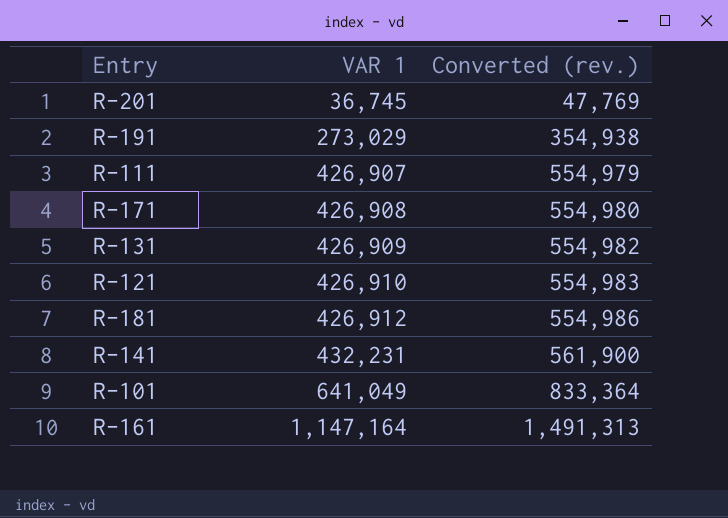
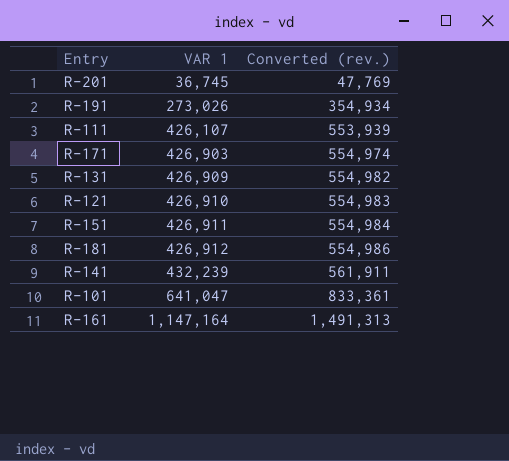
R-191 | VAR 1: 273,029 -> 273,026
R-191 | Converted (rev.): 354,938 -> 354,934
R-111 | VAR 1: 426,907 -> 426,107
R-111 | Converted (rev.): 554,979 -> 553,939
R-171 | VAR 1: 426,908 -> 426,903
R-171 | Converted (rev.): 554,980 -> 554,974
row R-151: none -> 426,911 | 554,984
R-141 | VAR 1: 432,231 -> 432,239
R-141 | Converted (rev.): 561,900 -> 561,911
R-101 | VAR 1: 641,049 -> 641,047
R-101 | Converted (rev.): 833,364 -> 833,361

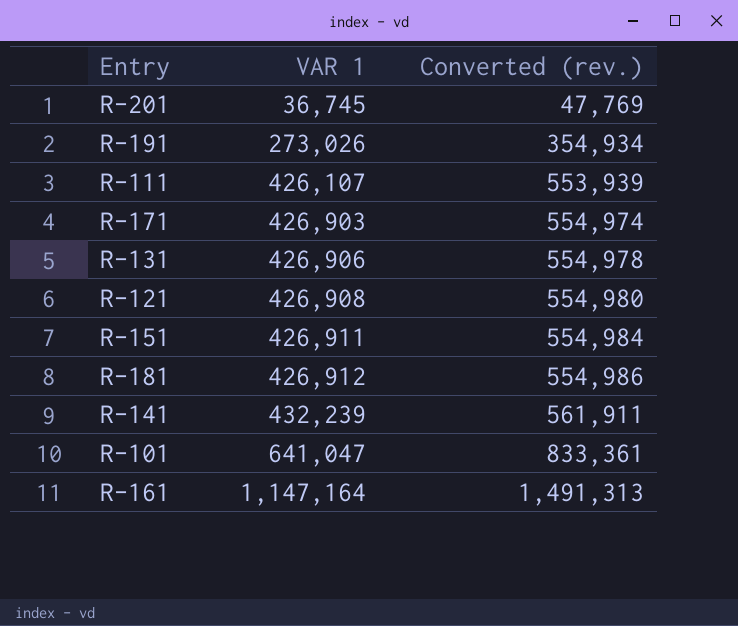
R-131 | VAR 1: 426,909 -> 426,906
R-131 | Converted (rev.): 554,982 -> 554,978
R-121 | VAR 1: 426,910 -> 426,908
R-121 | Converted (rev.): 554,983 -> 554,980

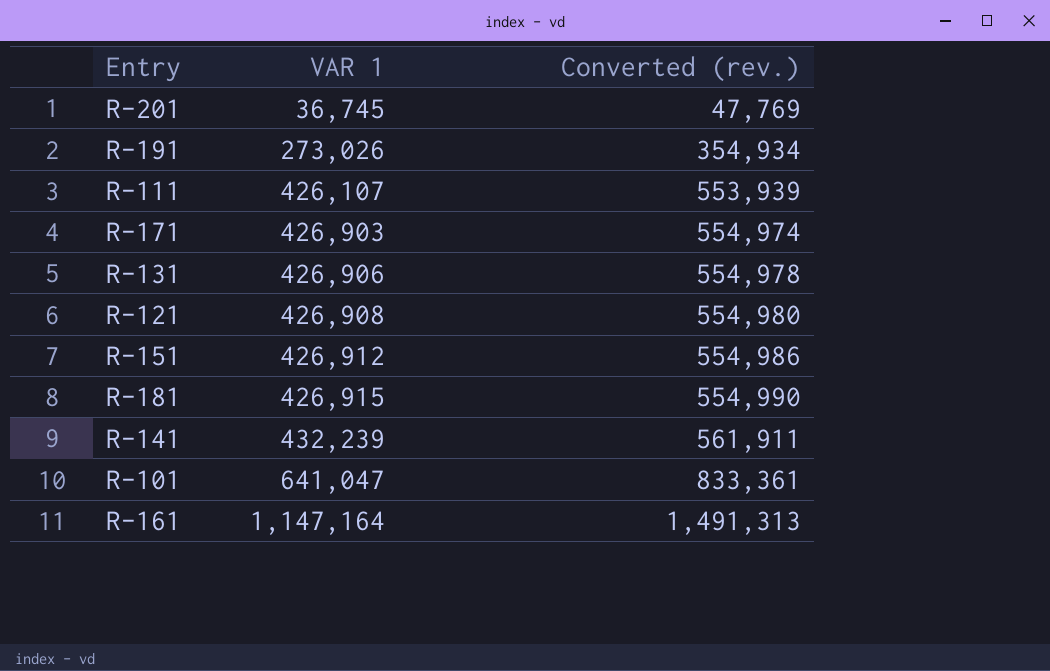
R-151 | VAR 1: 426,911 -> 426,912
R-151 | Converted (rev.): 554,984 -> 554,986
R-181 | VAR 1: 426,912 -> 426,915
R-181 | Converted (rev.): 554,986 -> 554,990

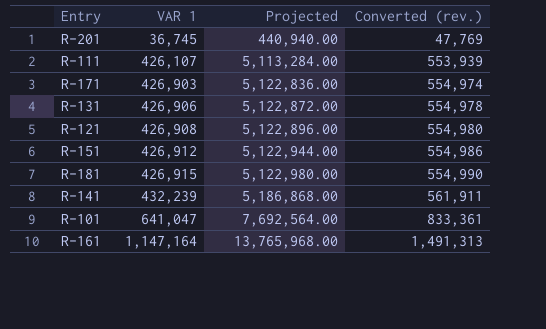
column Projected | formula: none -> [VAR 1] * 12
row R-191: 273,026 | 354,934 -> none

